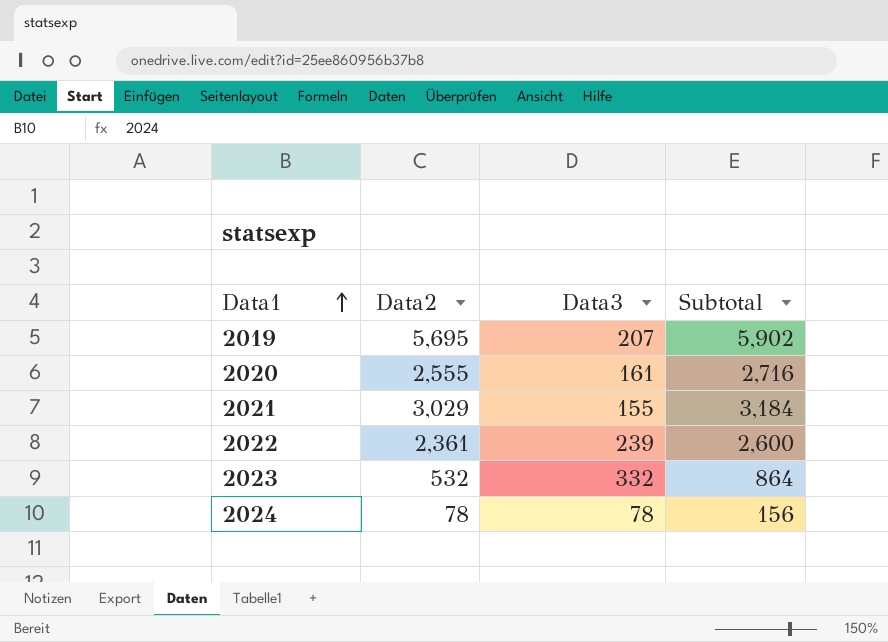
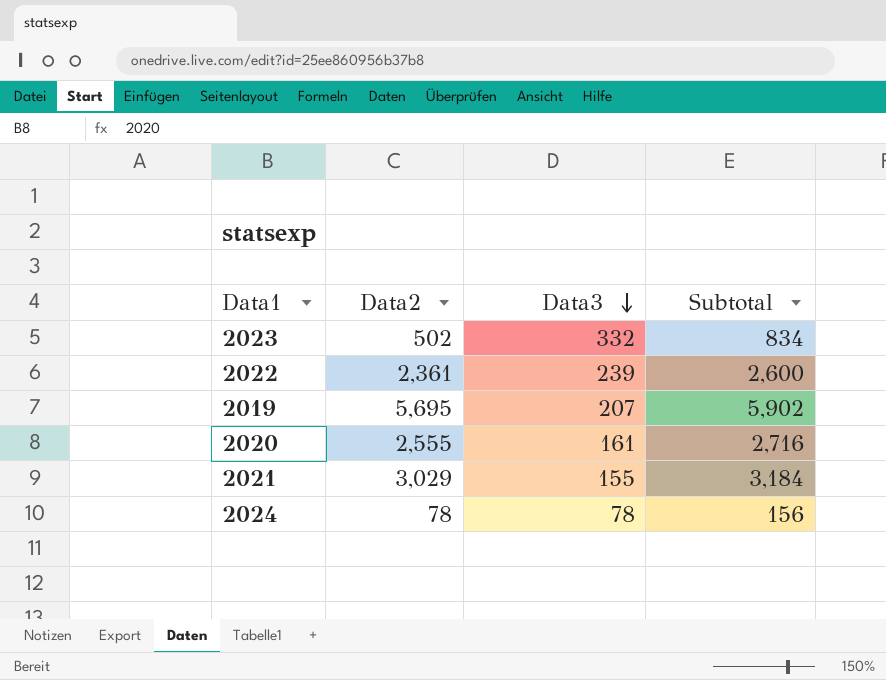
row order: Data1 ascending -> Data3 descending
2023 | Data2: 532 -> 502
2023 | Subtotal: 864 -> 834

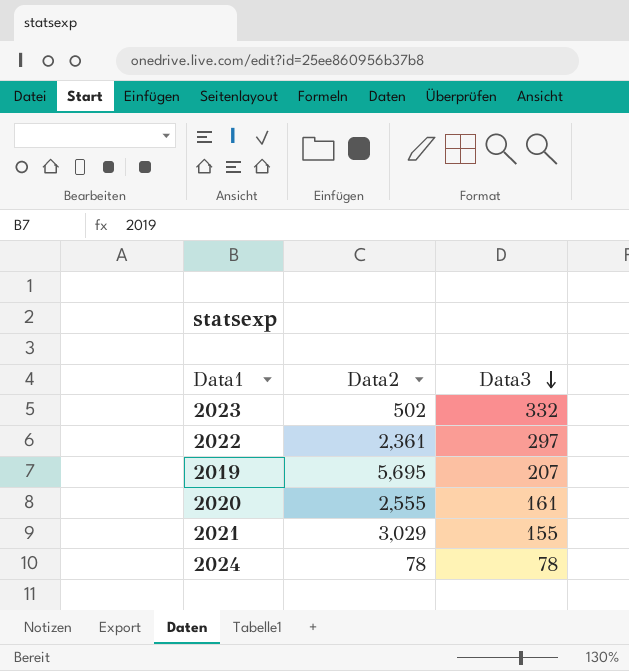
column Subtotal | formula: [Data2] + [Data3] -> none
2022 | Data3: 239 -> 297

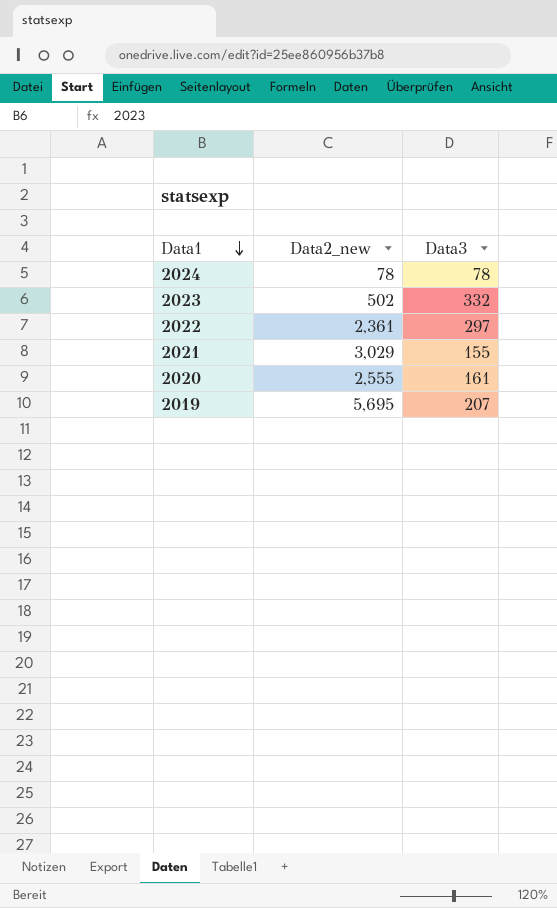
row order: Data3 descending -> Data1 descending
column name: Data2 -> Data2_new

